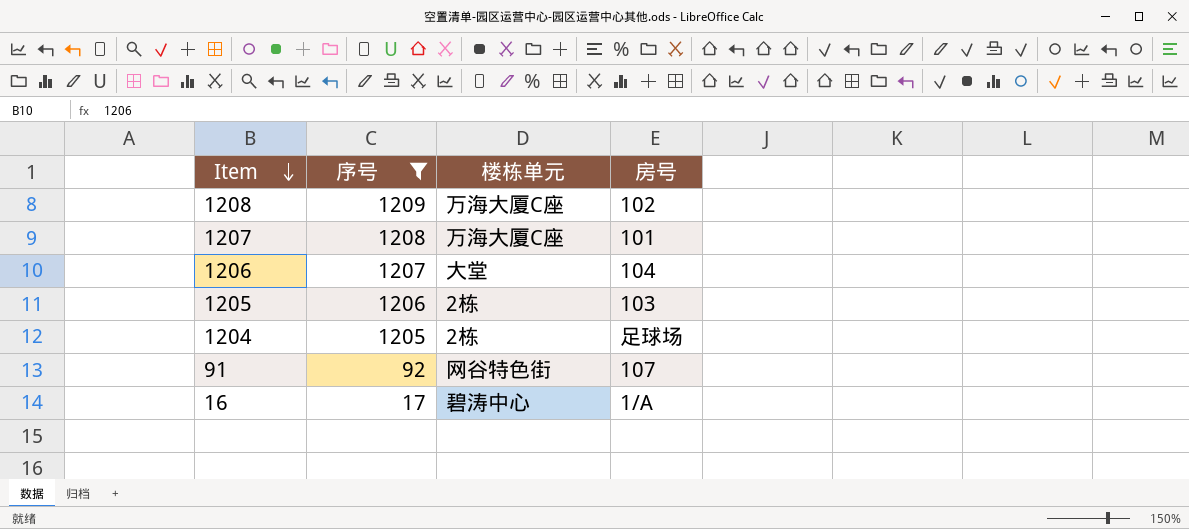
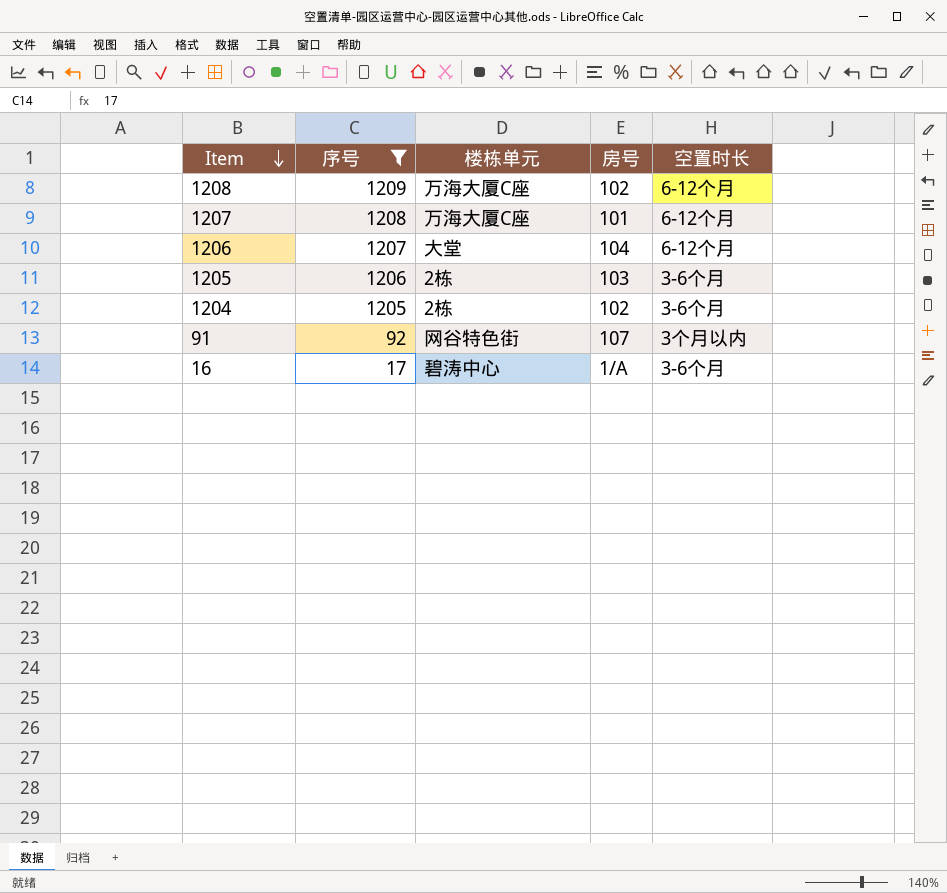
column 空置时长 | position: none -> 5
1204 | 房号: 足球场 -> 102

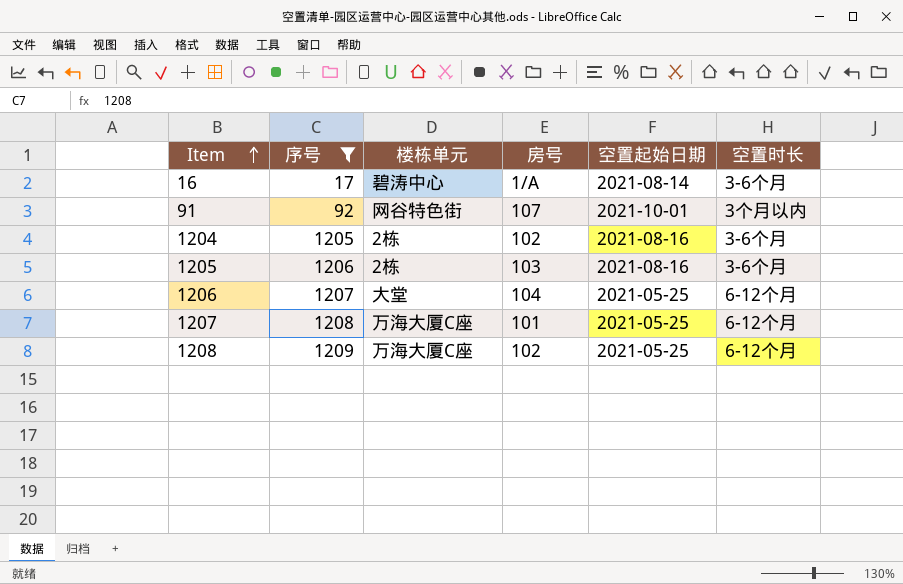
row order: Item descending -> Item ascending
column 空置起始日期 | position: none -> 5

